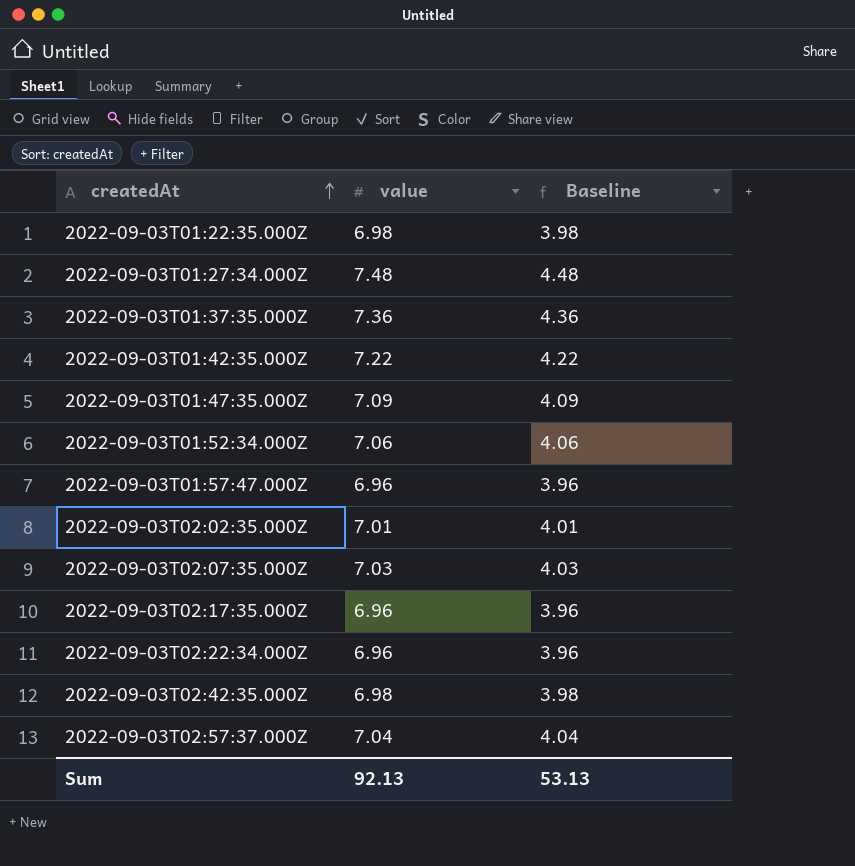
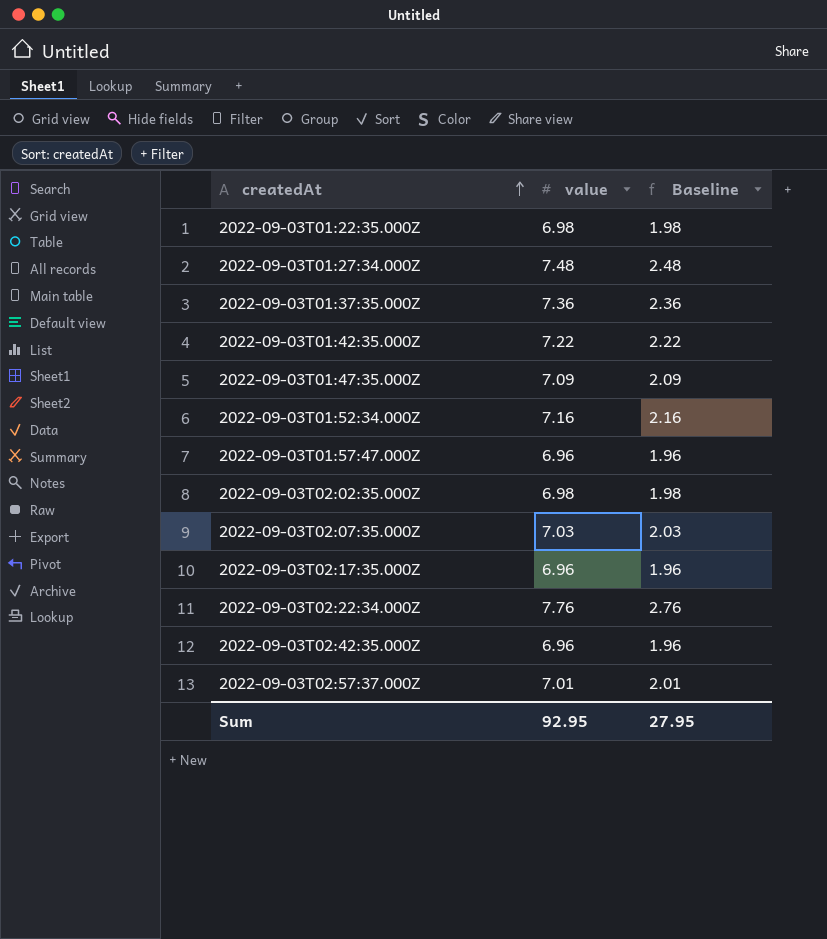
column Baseline | formula: [value] - 3 -> [value] - 5
2022-09-03T01:52:34.000Z | value: 7.06 -> 7.16
2022-09-03T02:02:35.000Z | value: 7.01 -> 6.98
2022-09-03T02:22:34.000Z | value: 6.96 -> 7.76
2022-09-03T02:42:35.000Z | value: 6.98 -> 6.96
2022-09-03T02:57:37.000Z | value: 7.04 -> 7.01
Sum | value: 92.13 -> 92.95
Sum | Baseline: 53.13 -> 27.95

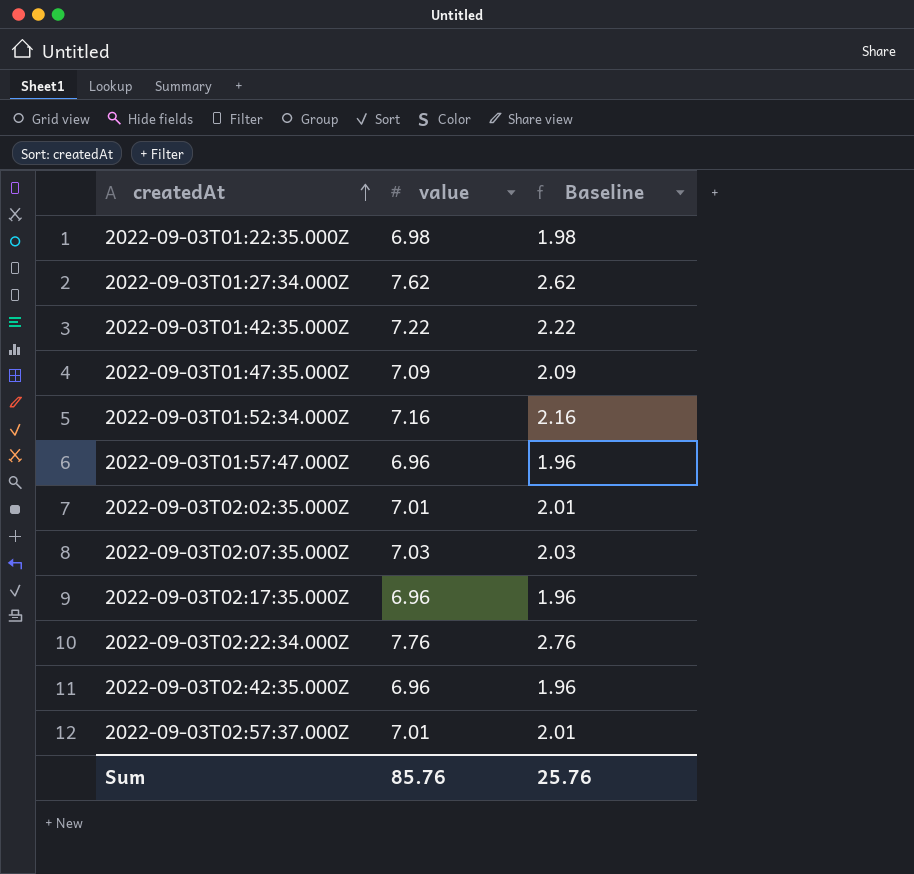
row 2022-09-03T01:37:35.000Z: 7.36 | 2.36 -> none
2022-09-03T01:27:34.000Z | value: 7.48 -> 7.62
2022-09-03T01:27:34.000Z | Baseline: 2.48 -> 2.62
2022-09-03T02:02:35.000Z | value: 6.98 -> 7.01
2022-09-03T02:02:35.000Z | Baseline: 1.98 -> 2.01
Sum | value: 92.95 -> 85.76
Sum | Baseline: 27.95 -> 25.76

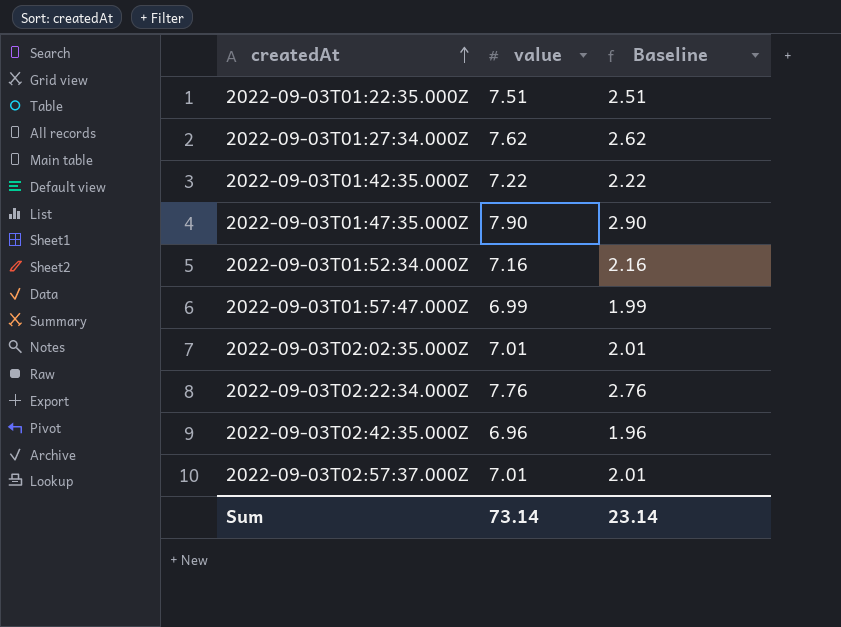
row 2022-09-03T02:07:35.000Z: 7.03 | 2.03 -> none
row 2022-09-03T02:17:35.000Z: 6.96 | 1.96 -> none
2022-09-03T01:22:35.000Z | value: 6.98 -> 7.51
2022-09-03T01:22:35.000Z | Baseline: 1.98 -> 2.51
2022-09-03T01:47:35.000Z | value: 7.09 -> 7.90
2022-09-03T01:47:35.000Z | Baseline: 2.09 -> 2.90
2022-09-03T01:57:47.000Z | value: 6.96 -> 6.99
2022-09-03T01:57:47.000Z | Baseline: 1.96 -> 1.99
Sum | value: 85.76 -> 73.14
Sum | Baseline: 25.76 -> 23.14

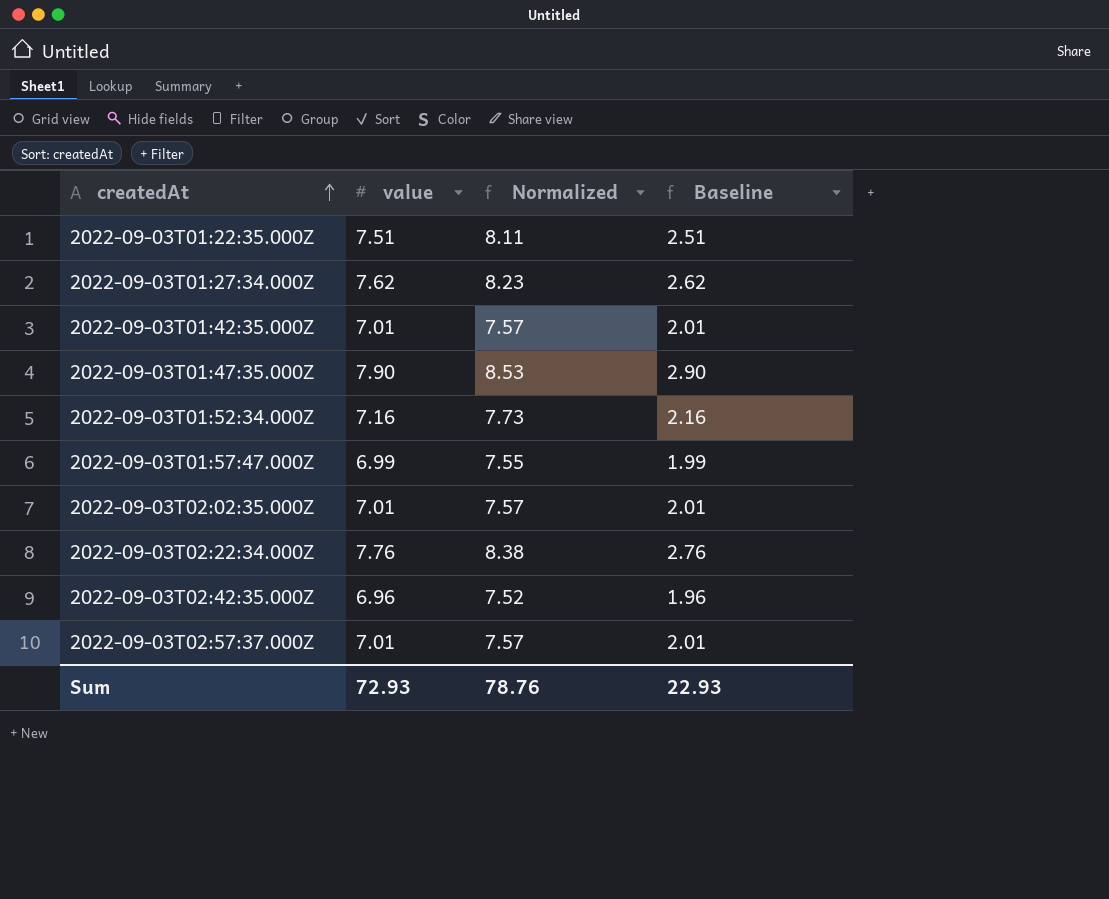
column Normalized | formula: none -> [value] * 1.08
2022-09-03T01:42:35.000Z | value: 7.22 -> 7.01
2022-09-03T01:42:35.000Z | Baseline: 2.22 -> 2.01
Sum | value: 73.14 -> 72.93
Sum | Baseline: 23.14 -> 22.93

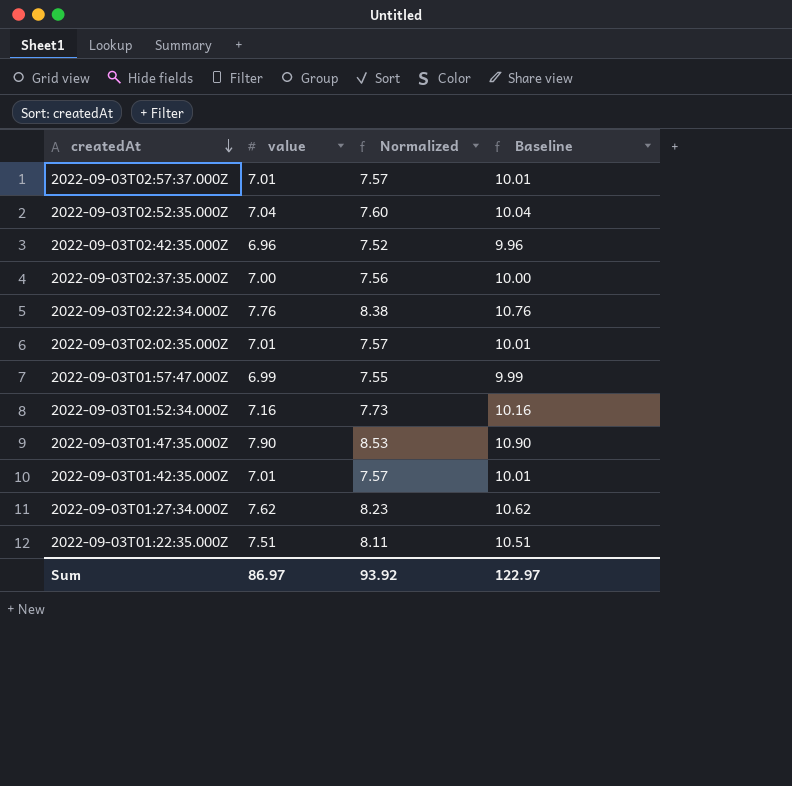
row order: createdAt ascending -> createdAt descending
column Baseline | formula: [value] - 5 -> [value] + 3
row 2022-09-03T02:52:35.000Z: none -> 7.04 | 7.60 | 10.04
row 2022-09-03T02:37:35.000Z: none -> 7.00 | 7.56 | 10.00
Sum | value: 72.93 -> 86.97
Sum | Normalized: 78.76 -> 93.92
Sum | Baseline: 22.93 -> 122.97

